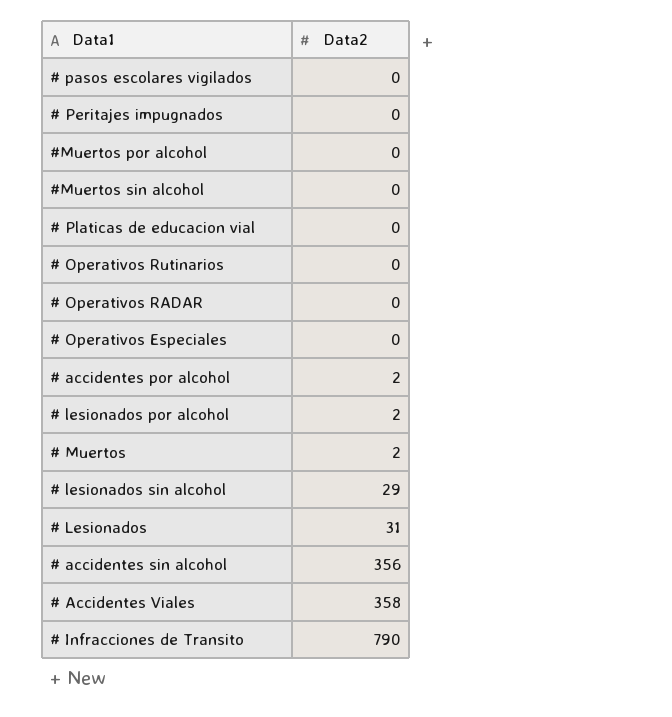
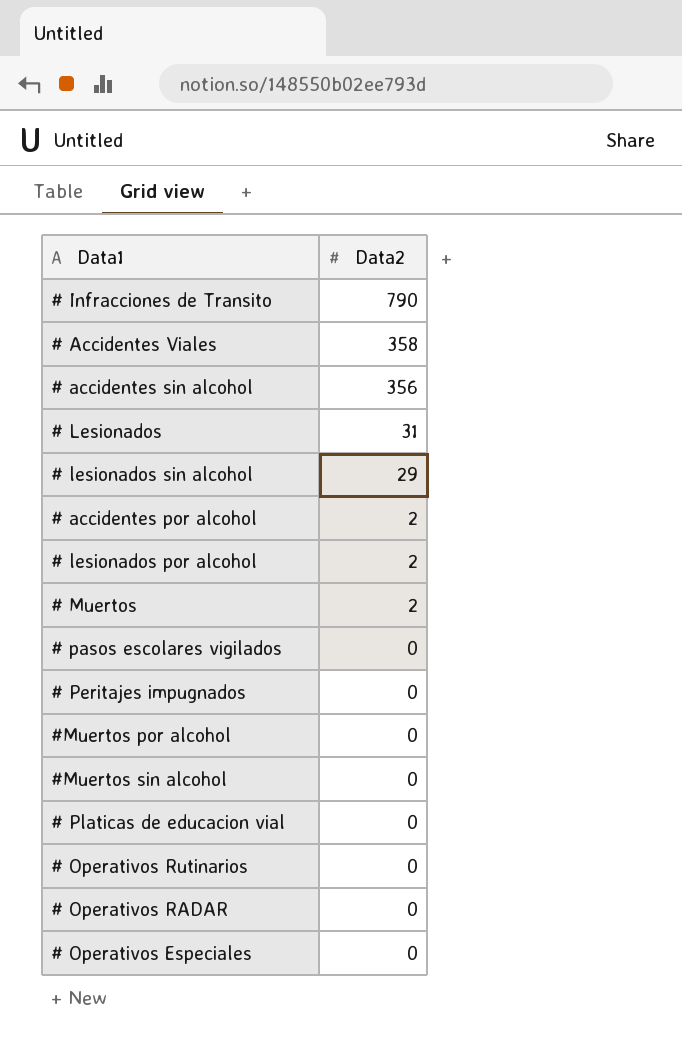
row order: Data2 ascending -> Data2 descending

